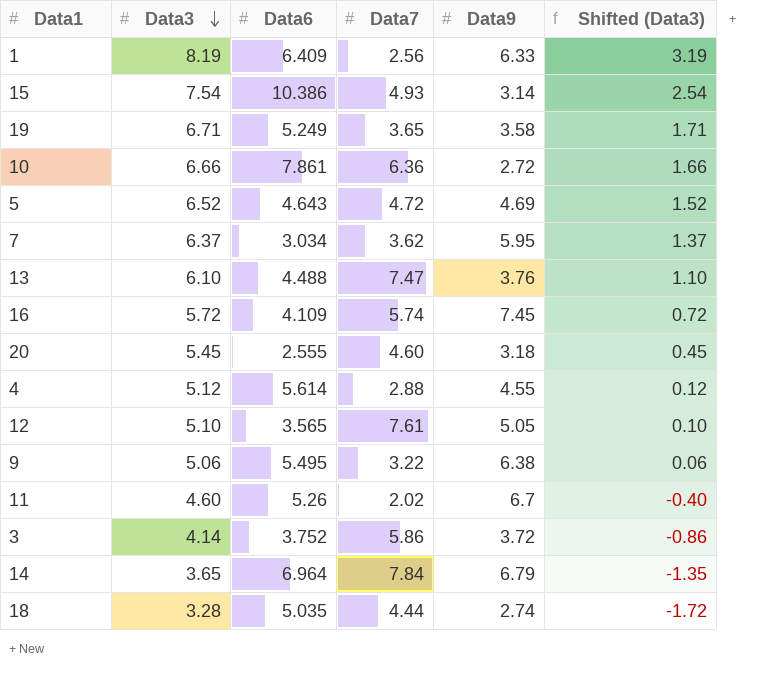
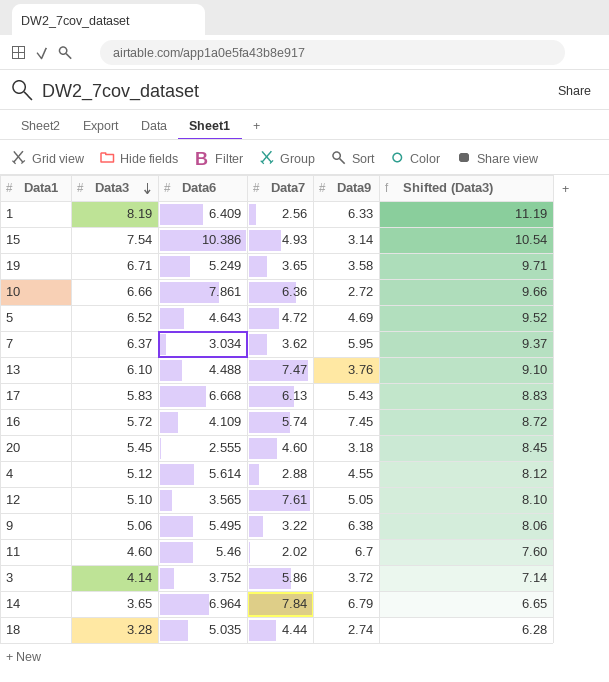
column Shifted (Data3) | formula: [Data3] - 5 -> [Data3] + 3
row 17: none -> 5.83 | 6.668 | 6.13 | 5.43 | 8.83
11 | Data6: 5.26 -> 5.46

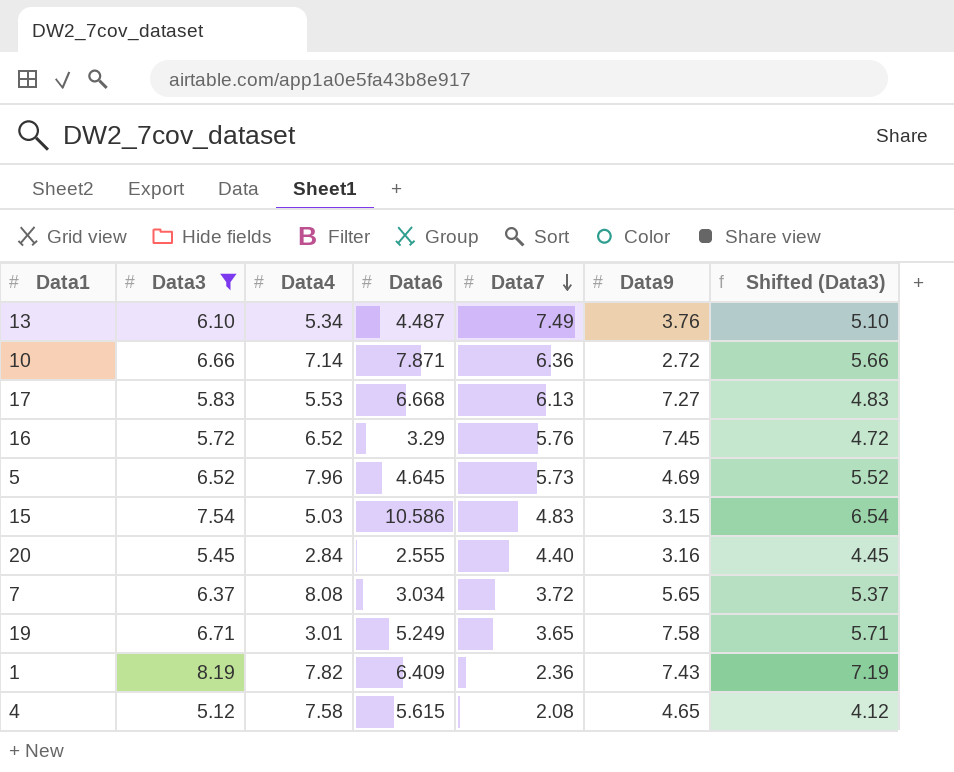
filter: none -> Data3 >= 5.12
row order: Data3 descending -> Data7 descending
column Data4 | position: none -> 3
column Shifted (Data3) | formula: [Data3] + 3 -> [Data3] - 1
13 | Data6: 4.488 -> 4.487
13 | Data7: 7.47 -> 7.49
10 | Data6: 7.861 -> 7.871
17 | Data9: 5.43 -> 7.27
16 | Data6: 4.109 -> 3.29
16 | Data7: 5.74 -> 5.76
5 | Data6: 4.643 -> 4.645
5 | Data7: 4.72 -> 5.73
15 | Data6: 10.386 -> 10.586
15 | Data7: 4.93 -> 4.83
15 | Data9: 3.14 -> 3.15
20 | Data7: 4.60 -> 4.40
20 | Data9: 3.18 -> 3.16
7 | Data7: 3.62 -> 3.72
7 | Data9: 5.95 -> 5.65
19 | Data9: 3.58 -> 7.58
1 | Data7: 2.56 -> 2.36
1 | Data9: 6.33 -> 7.43
4 | Data6: 5.614 -> 5.615
4 | Data7: 2.88 -> 2.08
4 | Data9: 4.55 -> 4.65

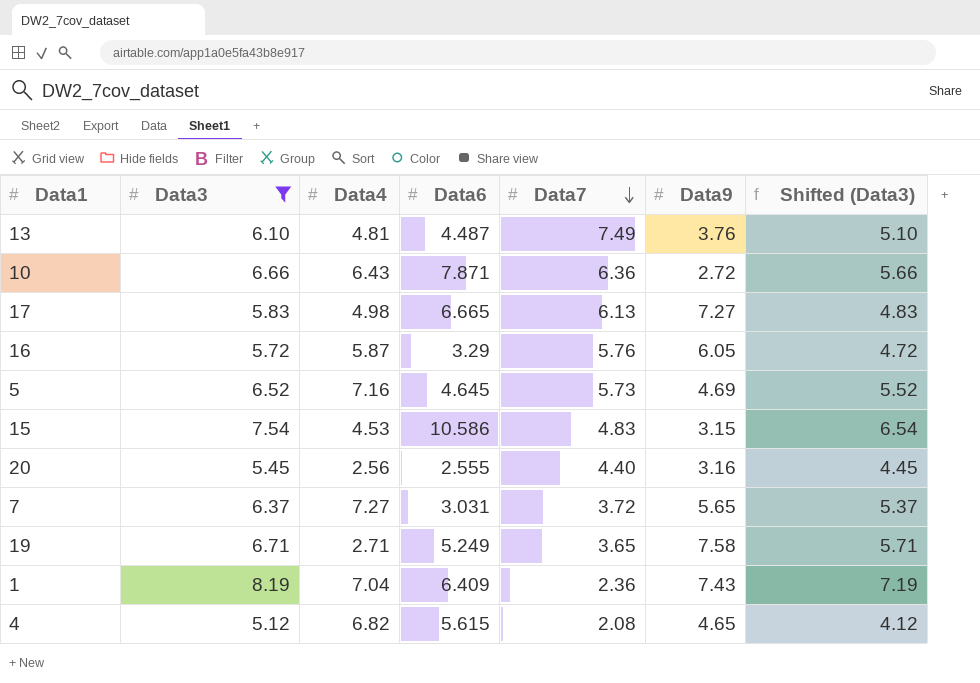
13 | Data4: 5.34 -> 4.81
10 | Data4: 7.14 -> 6.43
17 | Data4: 5.53 -> 4.98
17 | Data6: 6.668 -> 6.665
16 | Data4: 6.52 -> 5.87
16 | Data9: 7.45 -> 6.05
5 | Data4: 7.96 -> 7.16
15 | Data4: 5.03 -> 4.53
20 | Data4: 2.84 -> 2.56
7 | Data4: 8.08 -> 7.27
7 | Data6: 3.034 -> 3.031
19 | Data4: 3.01 -> 2.71
1 | Data4: 7.82 -> 7.04
4 | Data4: 7.58 -> 6.82

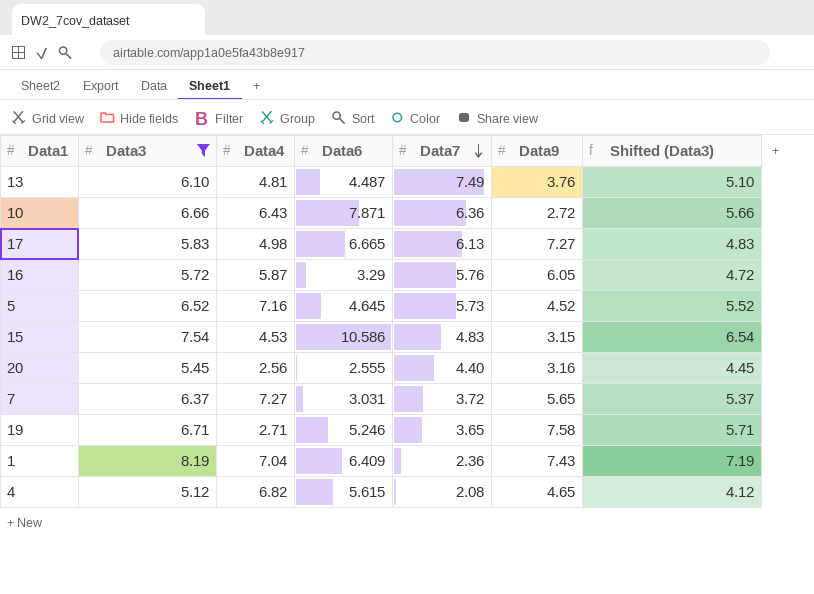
5 | Data9: 4.69 -> 4.52
19 | Data6: 5.249 -> 5.246

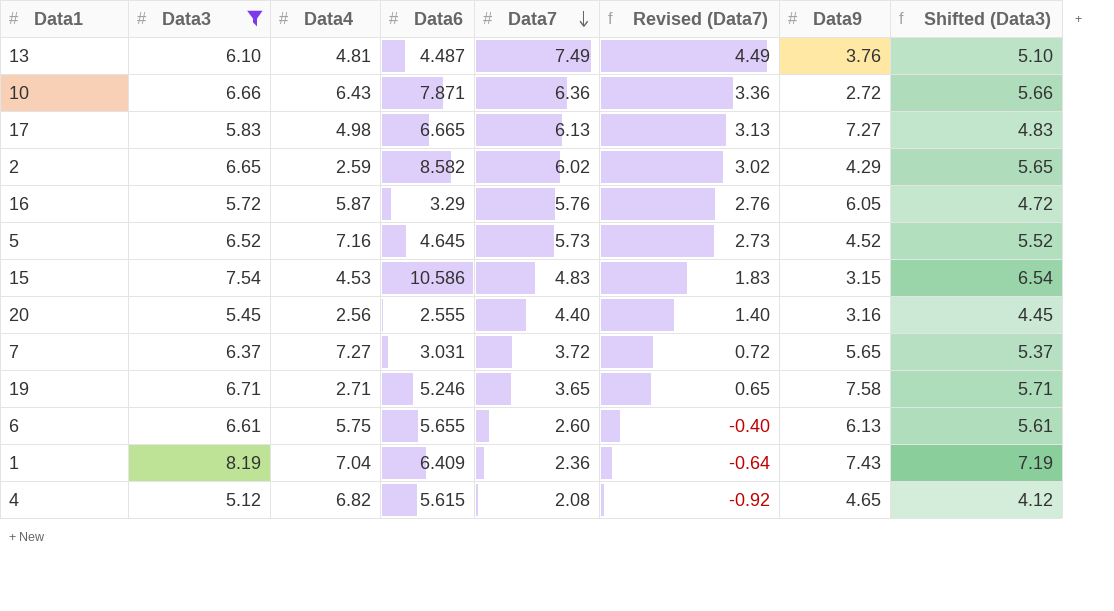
column Revised (Data7) | formula: none -> [Data7] - 3
row 2: none -> 6.65 | 2.59 | 8.582 | 6.02 | 3.02 | 4.29 | 5.65
row 6: none -> 6.61 | 5.75 | 5.655 | 2.60 | -0.40 | 6.13 | 5.61

